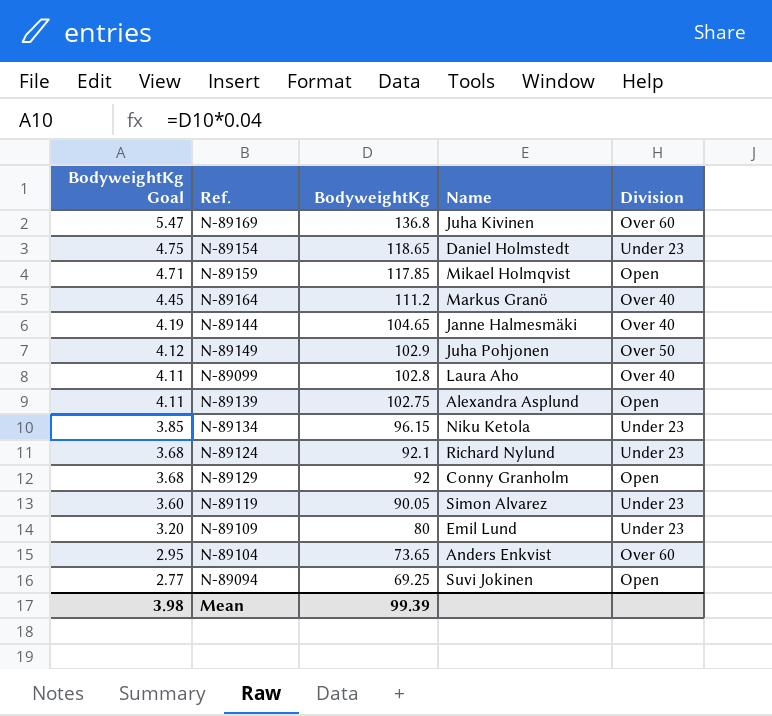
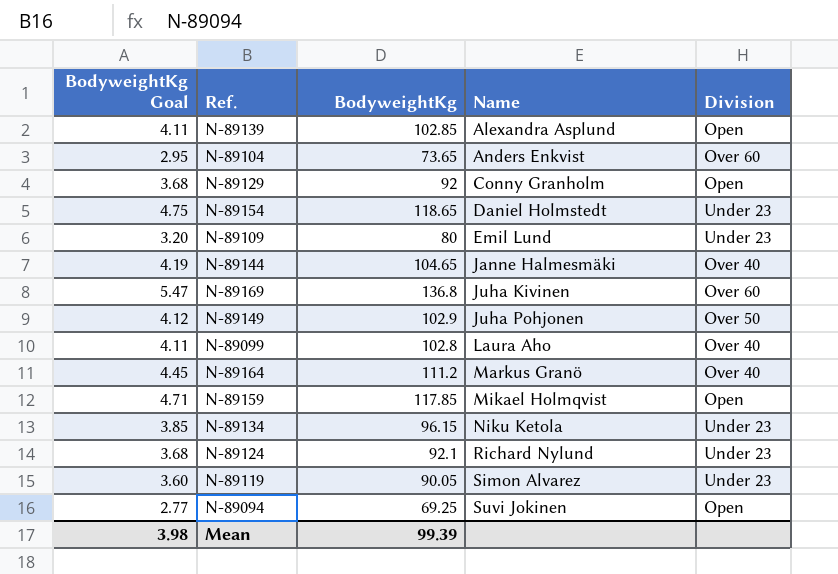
row order: BodyweightKg Goal descending -> Name ascending
N-89139 | BodyweightKg: 102.75 -> 102.85

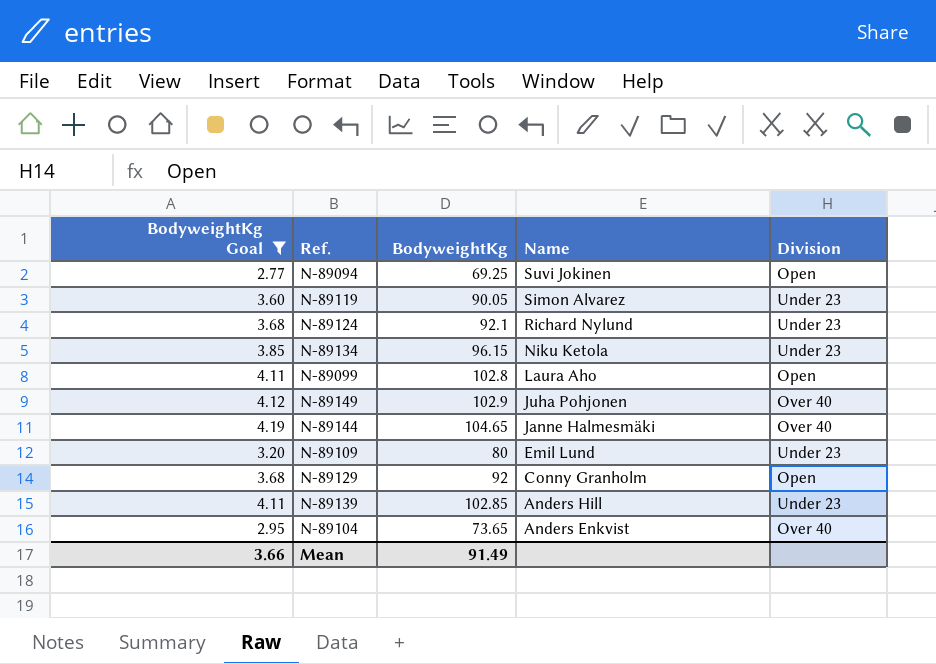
filter: none -> BodyweightKg Goal <= 4.19
row order: Name ascending -> Name descending
N-89099 | Division: Over 40 -> Open
N-89149 | Division: Over 50 -> Over 40
N-89139 | Name: Alexandra Asplund -> Anders Hill
N-89139 | Division: Open -> Under 23
N-89104 | Division: Over 60 -> Over 40
Mean | BodyweightKg Goal: 3.98 -> 3.66
Mean | BodyweightKg: 99.39 -> 91.49

